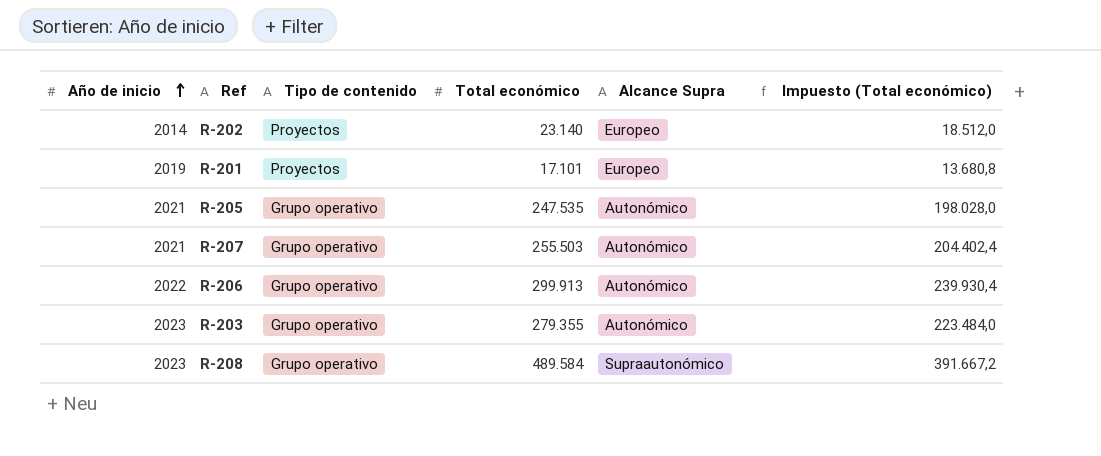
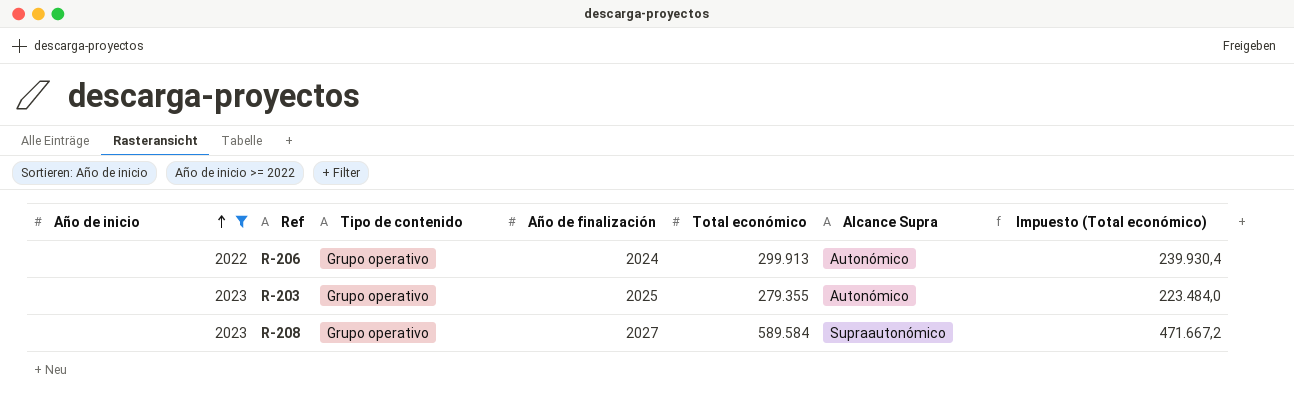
filter: none -> Año de inicio >= 2022
column Año de finalización | position: none -> 4
R-208 | Total económico: 489.584 -> 589.584
R-208 | Impuesto (Total económico): 391.667,2 -> 471.667,2

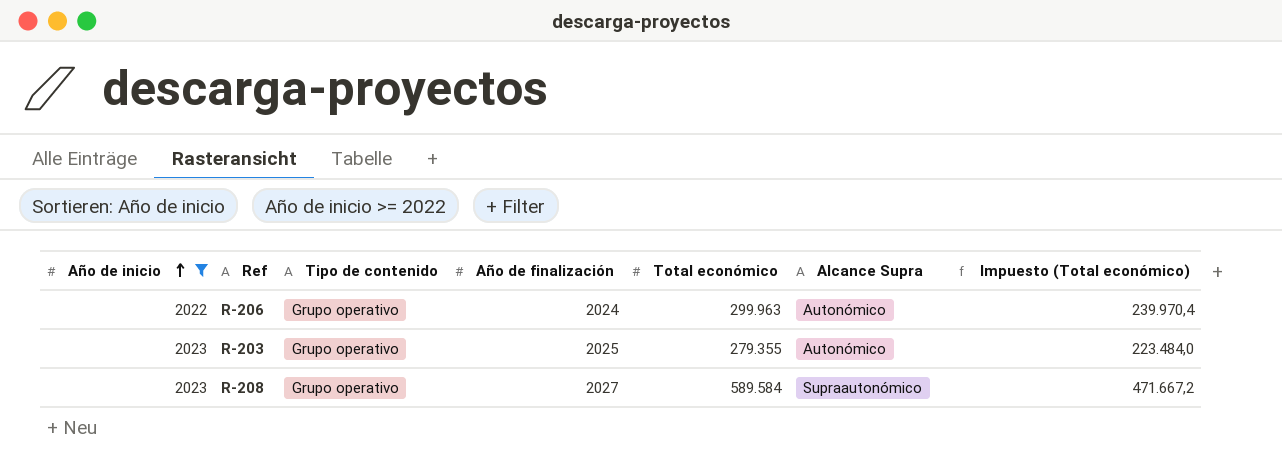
R-206 | Total económico: 299.913 -> 299.963
R-206 | Impuesto (Total económico): 239.930,4 -> 239.970,4

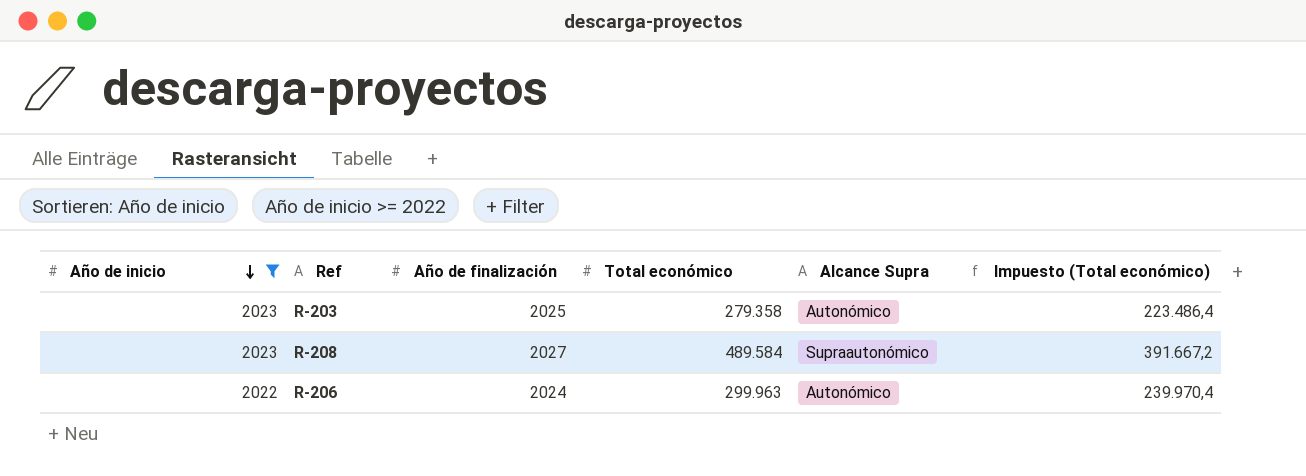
row order: Año de inicio ascending -> Año de inicio descending
column Tipo de contenido | position: 3 -> none
R-203 | Total económico: 279.355 -> 279.358
R-203 | Impuesto (Total económico): 223.484,0 -> 223.486,4
R-208 | Total económico: 589.584 -> 489.584
R-208 | Impuesto (Total económico): 471.667,2 -> 391.667,2

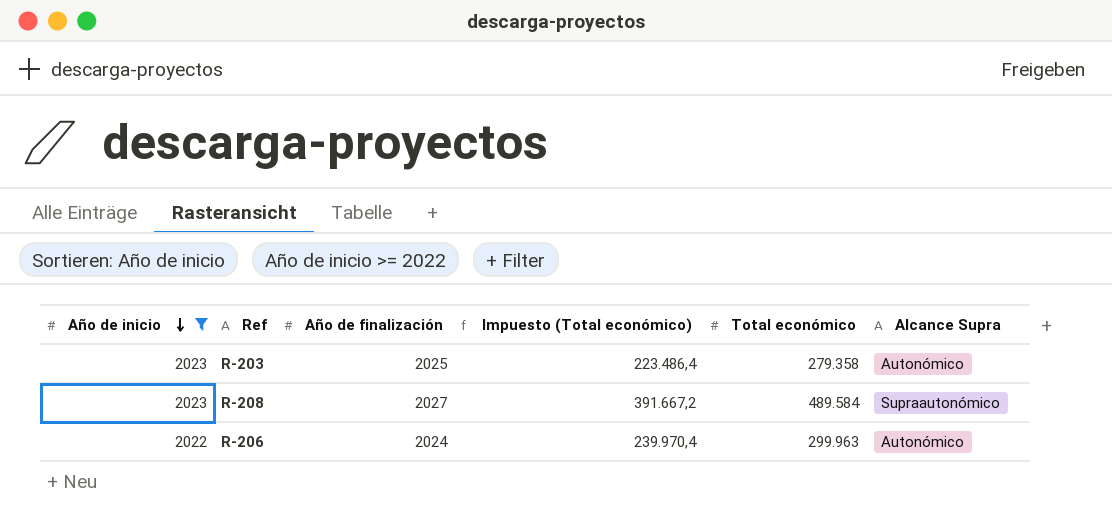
column Impuesto (Total económico) | position: 6 -> 4

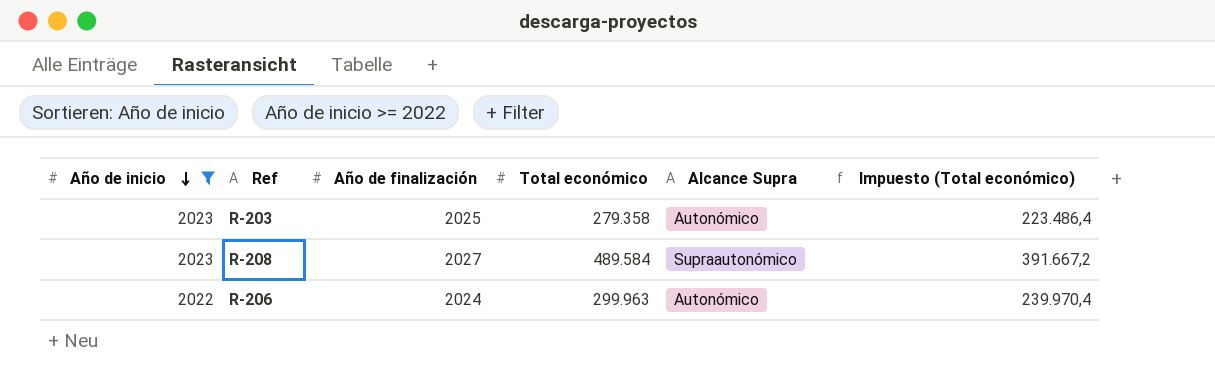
column Impuesto (Total económico) | position: 4 -> 6

